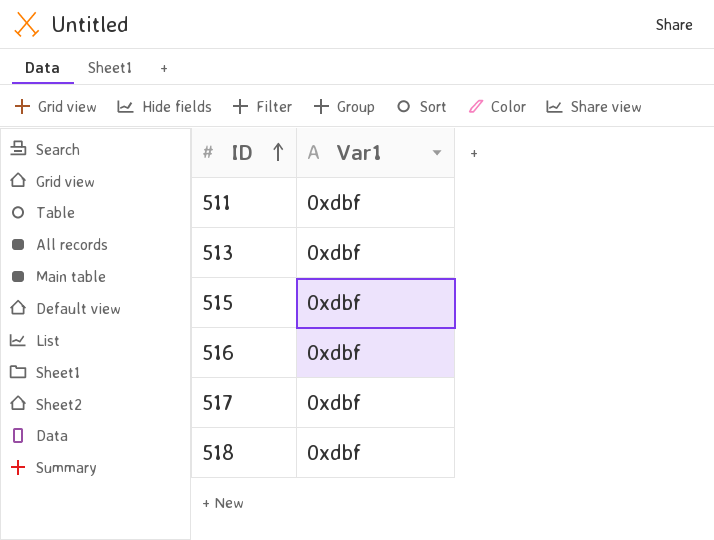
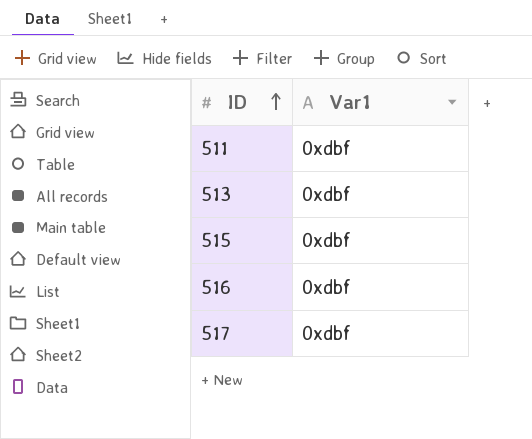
row 518: 0xdbf -> none

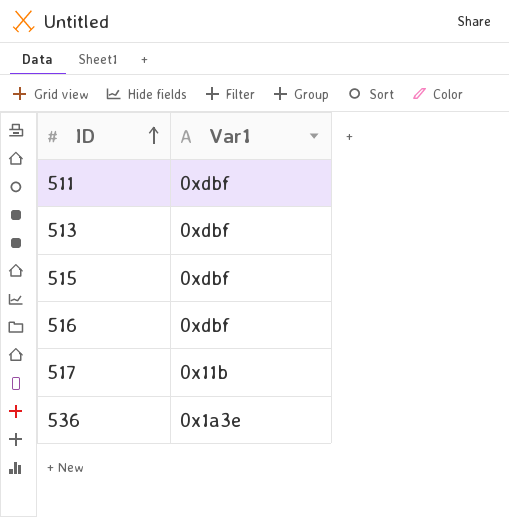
517 | Var1: 0xdbf -> 0x11b
row 536: none -> 0x1a3e

